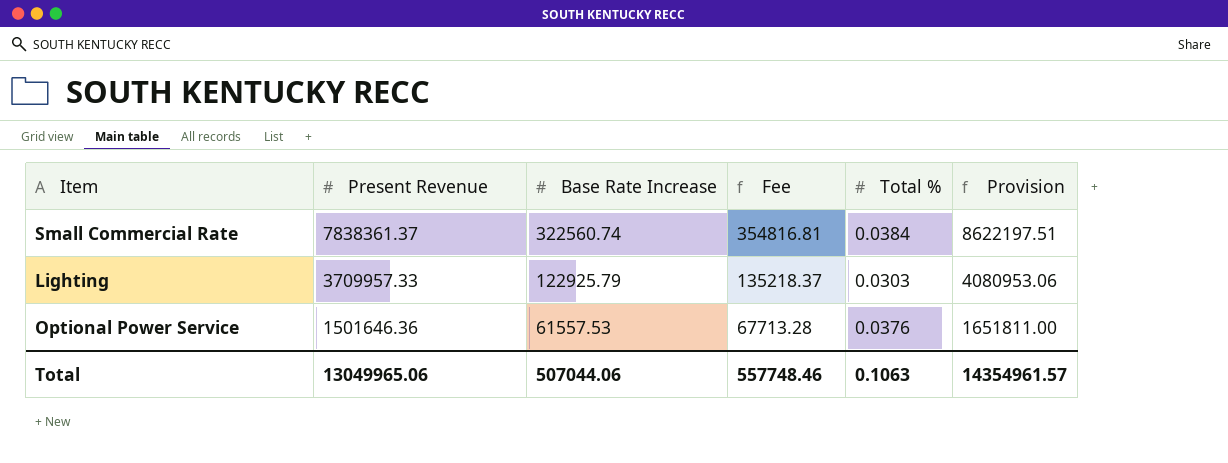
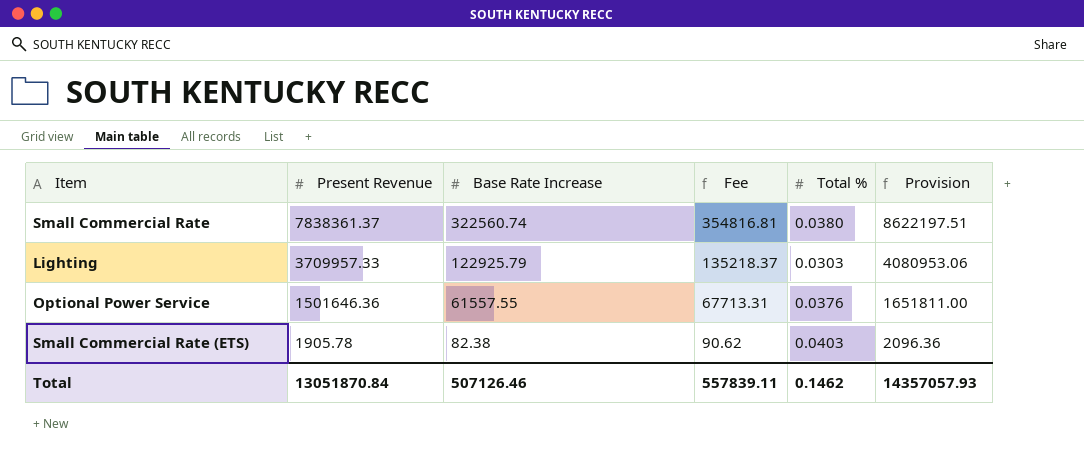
Small Commercial Rate | Total %: 0.0384 -> 0.0380
Optional Power Service | Base Rate Increase: 61557.53 -> 61557.55
Optional Power Service | Fee: 67713.28 -> 67713.31
row Small Commercial Rate (ETS): none -> 1905.78 | 82.38 | 90.62 | 0.0403 | 2096.36
Total | Present Revenue: 13049965.06 -> 13051870.84
Total | Base Rate Increase: 507044.06 -> 507126.46
Total | Fee: 557748.46 -> 557839.11
Total | Total %: 0.1063 -> 0.1462
Total | Provision: 14354961.57 -> 14357057.93

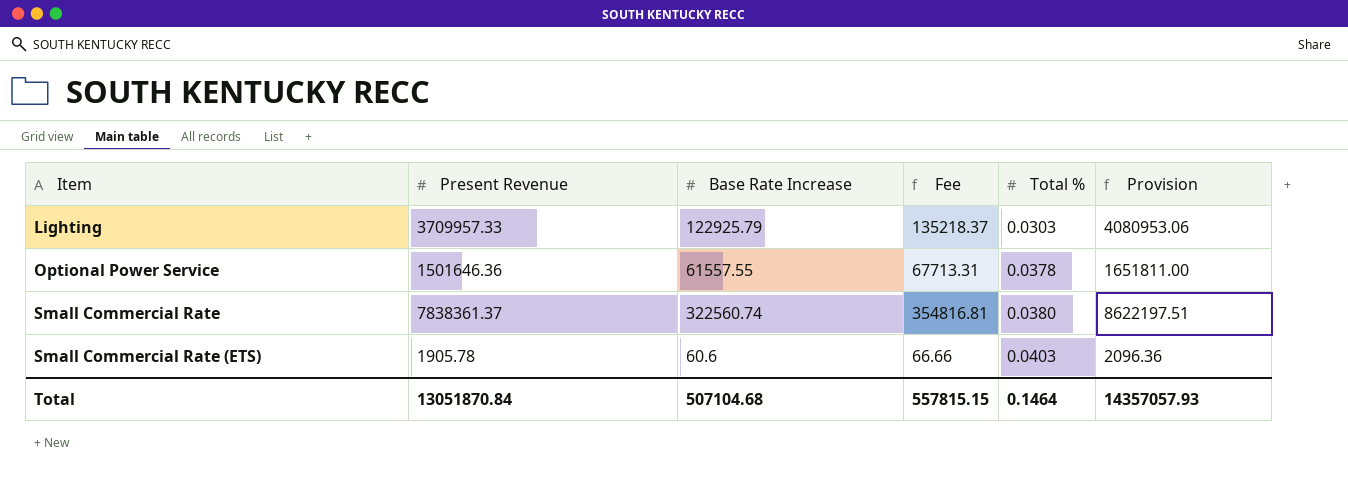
row order: Present Revenue descending -> Item ascending
Optional Power Service | Total %: 0.0376 -> 0.0378
Small Commercial Rate (ETS) | Base Rate Increase: 82.38 -> 60.6
Small Commercial Rate (ETS) | Fee: 90.62 -> 66.66
Total | Base Rate Increase: 507126.46 -> 507104.68
Total | Fee: 557839.11 -> 557815.15
Total | Total %: 0.1462 -> 0.1464

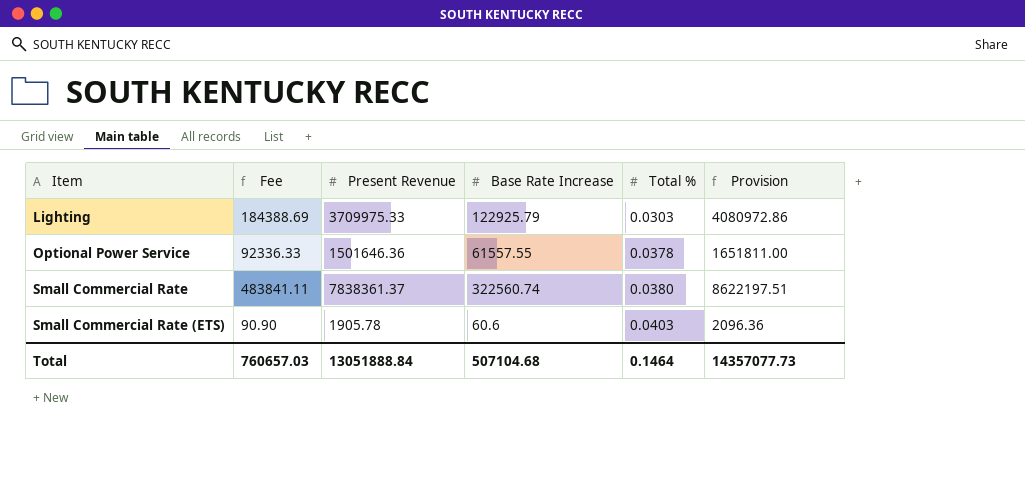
column Fee | formula: [Base Rate Increase] * 1.1 -> [Base Rate Increase] * 1.5
column Fee | position: 4 -> 2
Lighting | Present Revenue: 3709957.33 -> 3709975.33
Lighting | Provision: 4080953.06 -> 4080972.86
Total | Fee: 557815.15 -> 760657.03
Total | Present Revenue: 13051870.84 -> 13051888.84
Total | Provision: 14357057.93 -> 14357077.73

